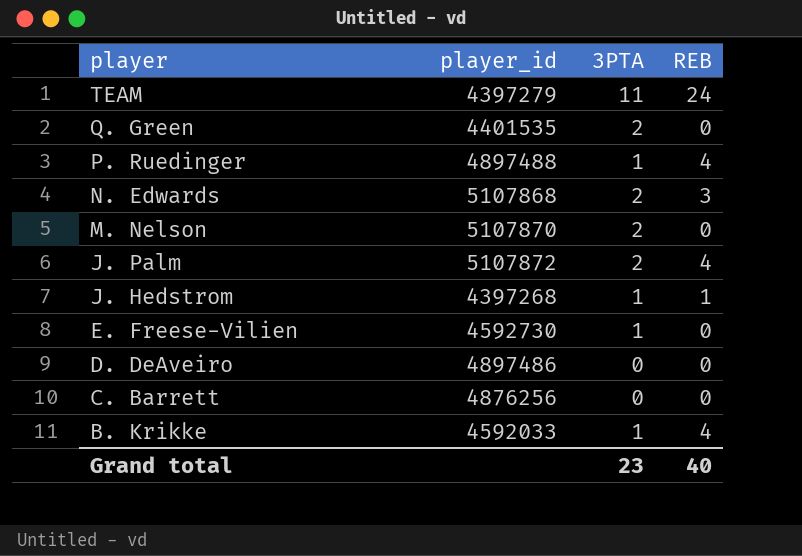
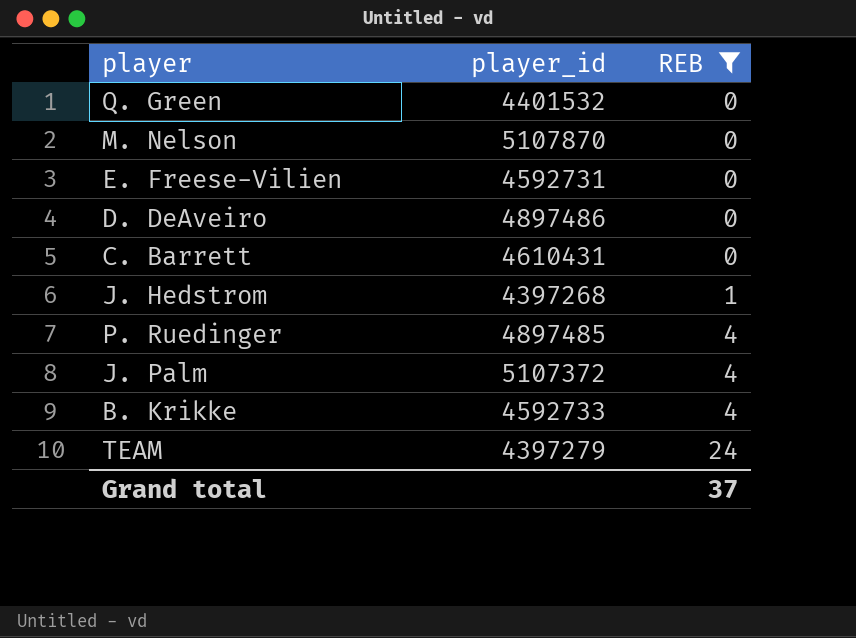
filter: none -> REB != 3
row order: player descending -> REB ascending
column 3PTA | position: 3 -> none
Q. Green | player_id: 4401535 -> 4401532
E. Freese-Vilien | player_id: 4592730 -> 4592731
C. Barrett | player_id: 4876256 -> 4610431
P. Ruedinger | player_id: 4897488 -> 4897485
J. Palm | player_id: 5107872 -> 5107372
B. Krikke | player_id: 4592033 -> 4592733
Grand total | REB: 40 -> 37

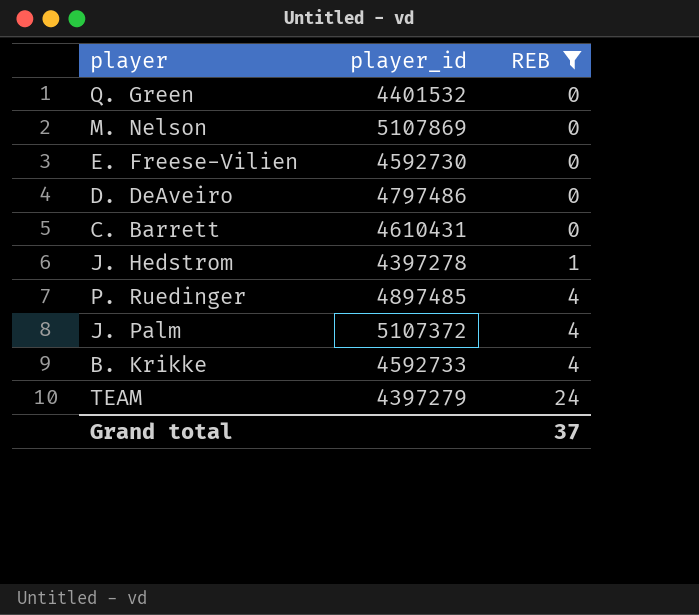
M. Nelson | player_id: 5107870 -> 5107869
E. Freese-Vilien | player_id: 4592731 -> 4592730
D. DeAveiro | player_id: 4897486 -> 4797486
J. Hedstrom | player_id: 4397268 -> 4397278

